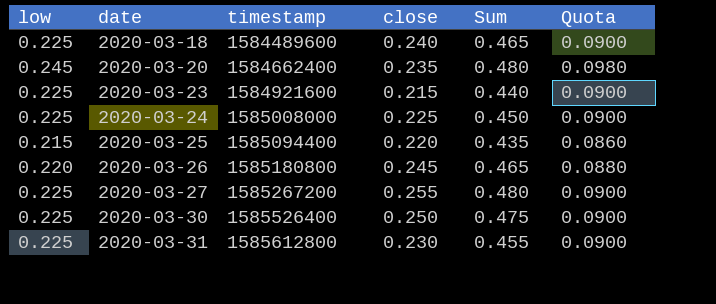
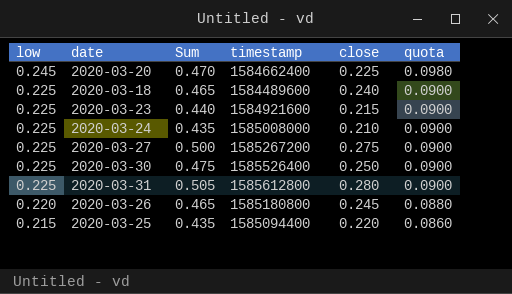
row order: date ascending -> low descending
column Sum | position: 5 -> 3
column name: Quota -> quota
2020-03-20 | Sum: 0.480 -> 0.470
2020-03-20 | close: 0.235 -> 0.225
2020-03-24 | Sum: 0.450 -> 0.435
2020-03-24 | close: 0.225 -> 0.210
2020-03-27 | Sum: 0.480 -> 0.500
2020-03-27 | close: 0.255 -> 0.275
2020-03-31 | Sum: 0.455 -> 0.505
2020-03-31 | close: 0.230 -> 0.280

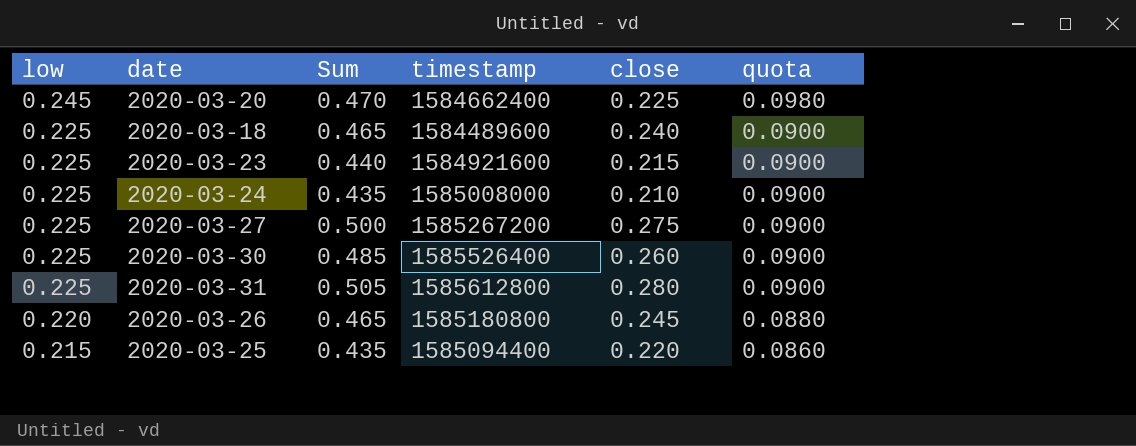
2020-03-30 | Sum: 0.475 -> 0.485
2020-03-30 | close: 0.250 -> 0.260

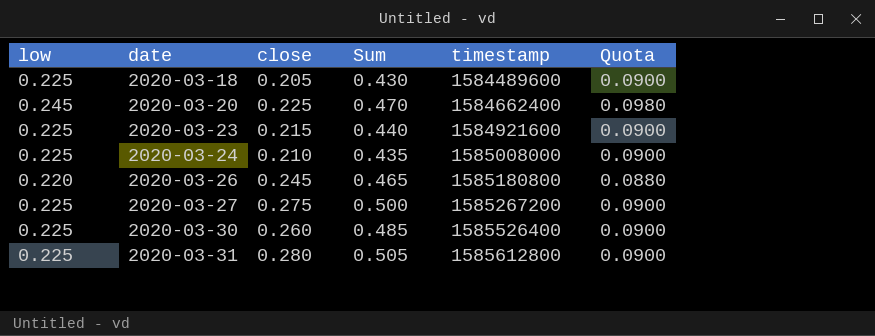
row order: low descending -> date ascending
column close | position: 5 -> 3
column name: quota -> Quota
row 2020-03-25: 0.215 | 0.435 | 1585094400 | 0.220 | 0.0860 -> none
2020-03-18 | close: 0.240 -> 0.205
2020-03-18 | Sum: 0.465 -> 0.430

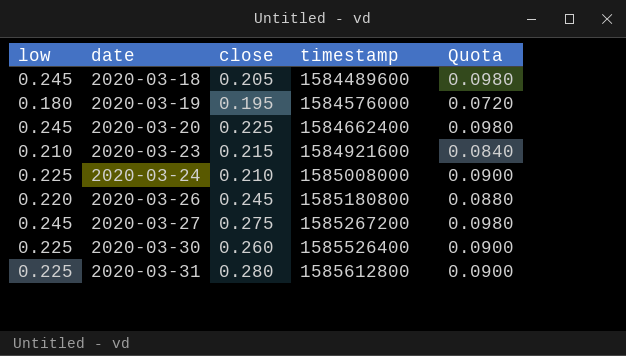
column Sum | formula: [low] + [close] -> none
2020-03-18 | low: 0.225 -> 0.245
2020-03-18 | Quota: 0.0900 -> 0.0980
row 2020-03-19: none -> 0.180 | 0.195 | 1584576000 | 0.0720
2020-03-23 | low: 0.225 -> 0.210
2020-03-23 | Quota: 0.0900 -> 0.0840
2020-03-27 | low: 0.225 -> 0.245
2020-03-27 | Quota: 0.0900 -> 0.0980

